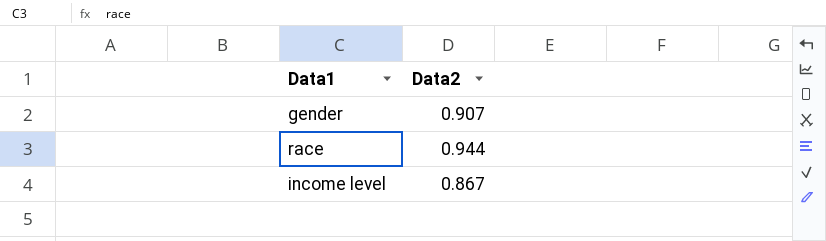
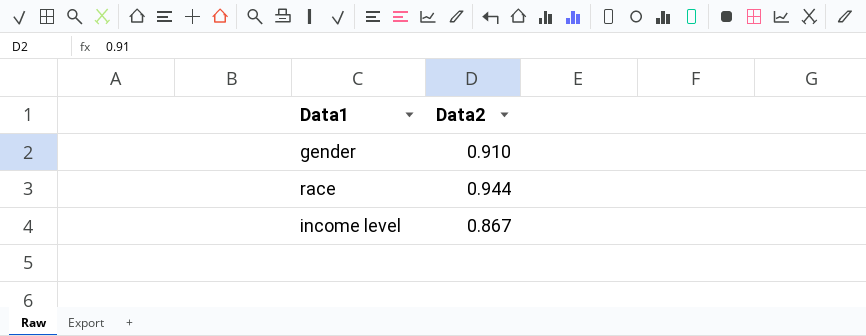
gender | Data2: 0.907 -> 0.910

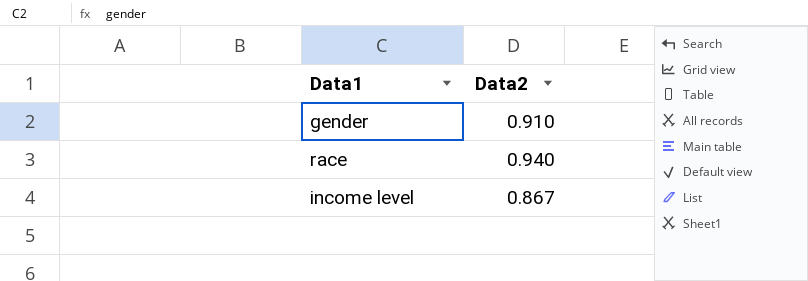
race | Data2: 0.944 -> 0.940

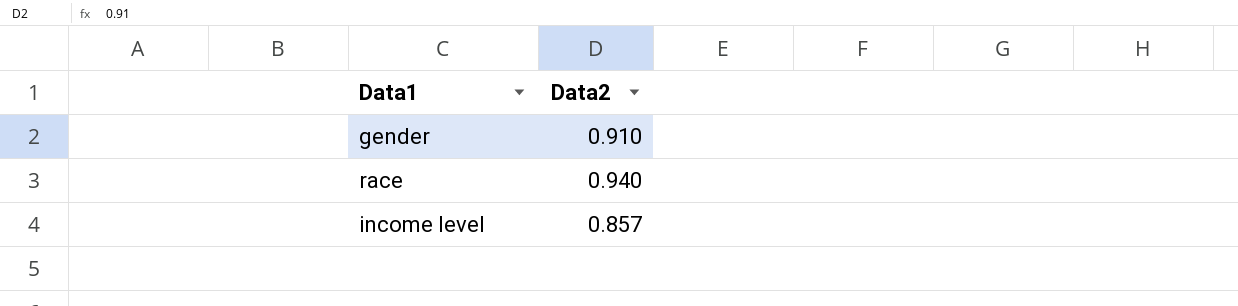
income level | Data2: 0.867 -> 0.857

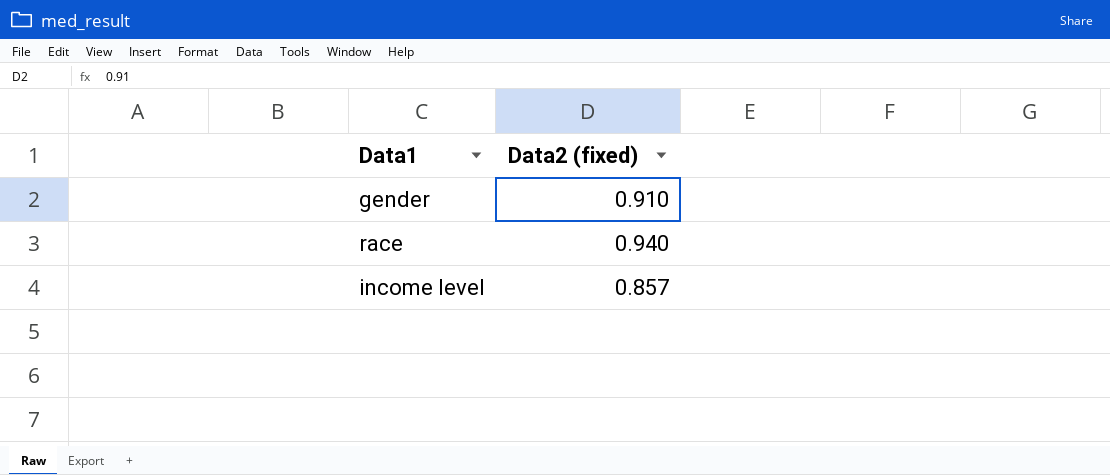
column name: Data2 -> Data2 (fixed)

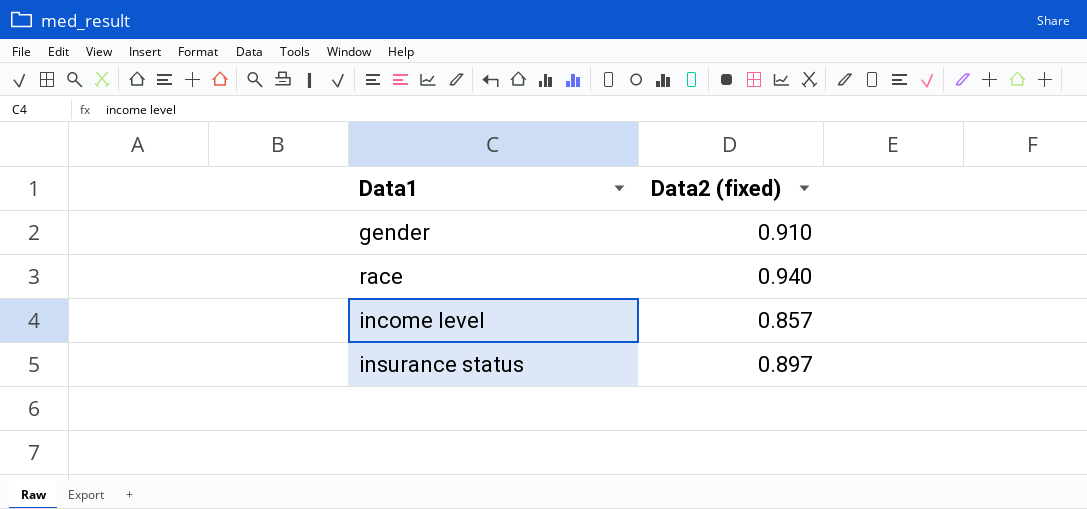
row insurance status: none -> 0.897

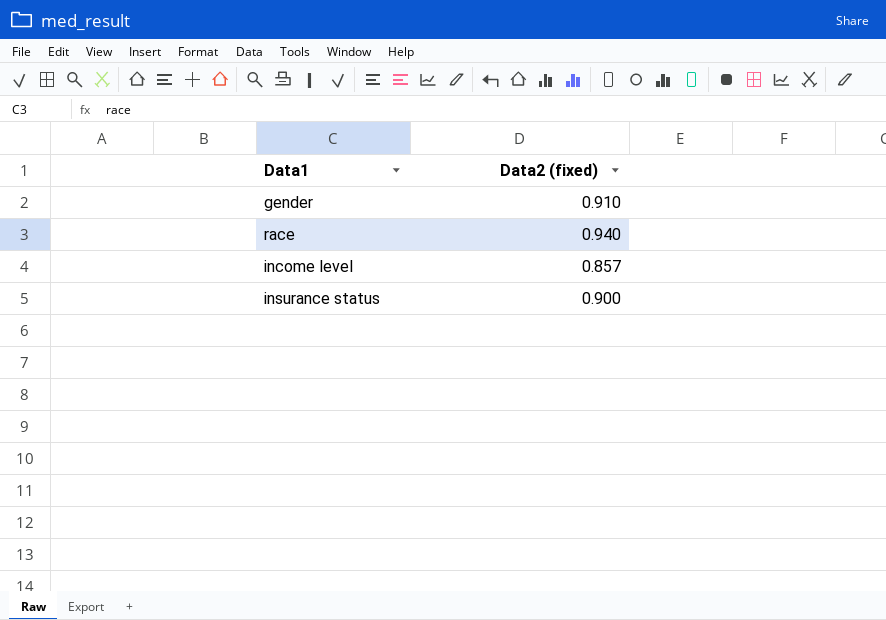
insurance status | Data2 (fixed): 0.897 -> 0.900

